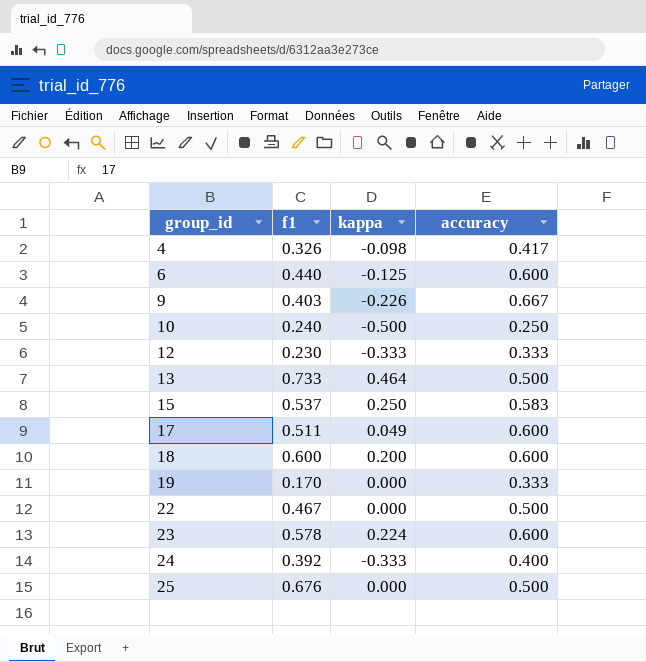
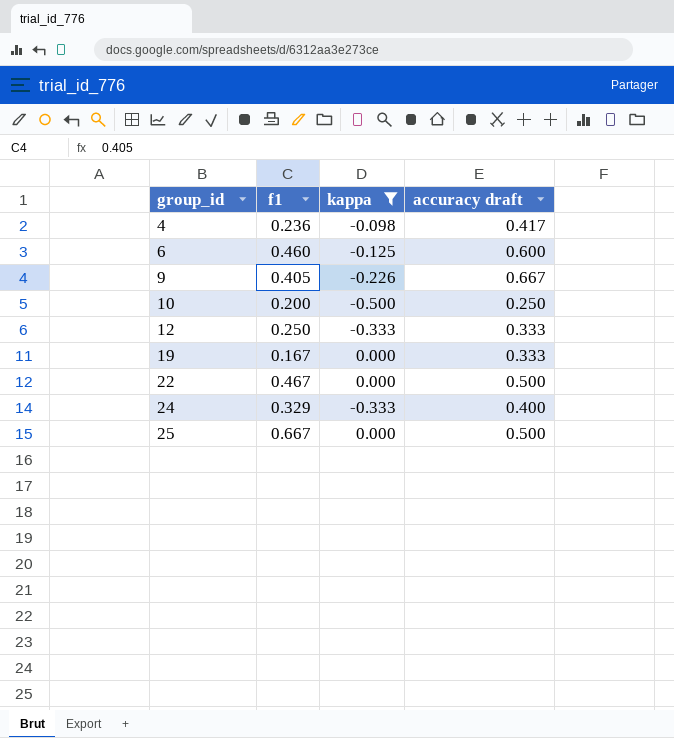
filter: none -> kappa <= 0.000
column name: accuracy -> accuracy draft
4 | f1: 0.326 -> 0.236
6 | f1: 0.440 -> 0.460
9 | f1: 0.403 -> 0.405
10 | f1: 0.240 -> 0.200
12 | f1: 0.230 -> 0.250
19 | f1: 0.170 -> 0.167
24 | f1: 0.392 -> 0.329
25 | f1: 0.676 -> 0.667

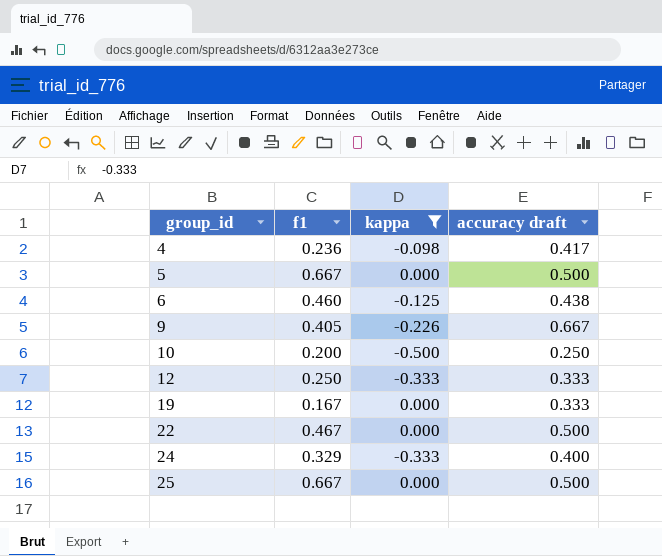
row 5: none -> 0.667 | 0.000 | 0.500
6 | accuracy draft: 0.600 -> 0.438

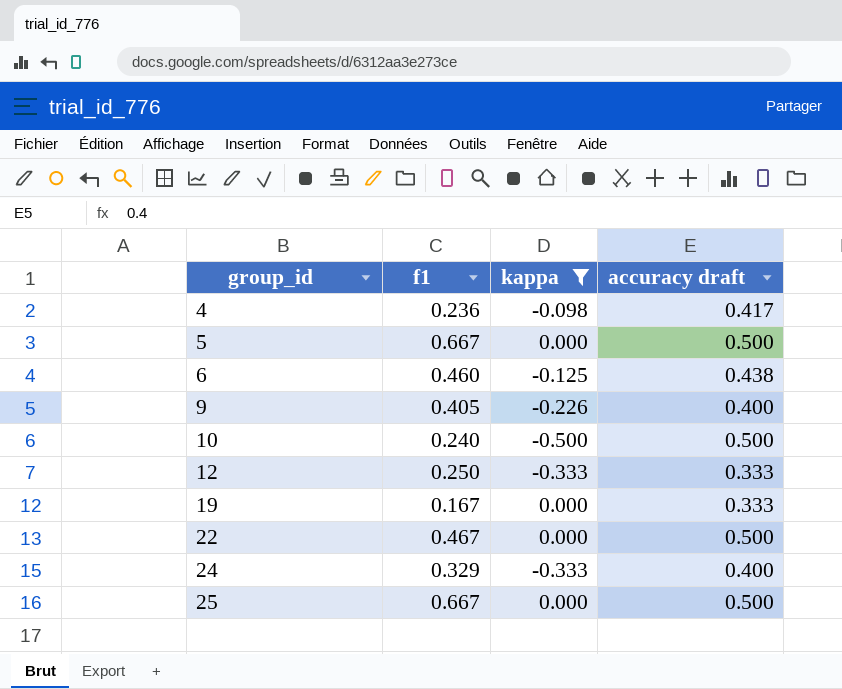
9 | accuracy draft: 0.667 -> 0.400
10 | f1: 0.200 -> 0.240
10 | accuracy draft: 0.250 -> 0.500

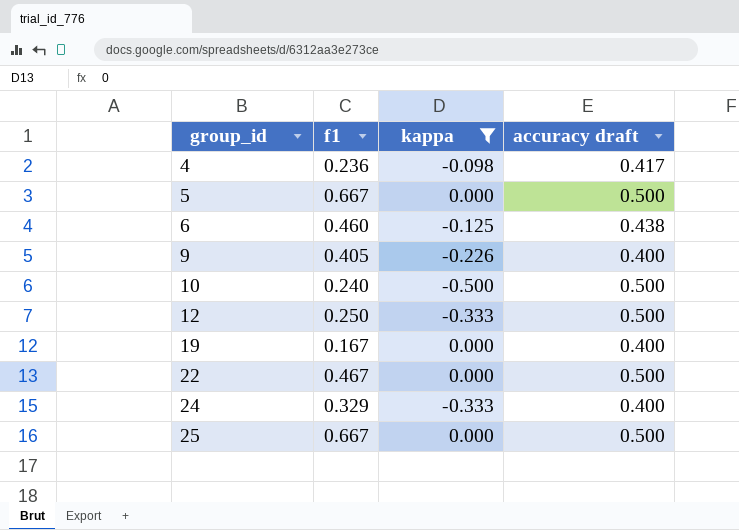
12 | accuracy draft: 0.333 -> 0.500
19 | accuracy draft: 0.333 -> 0.400

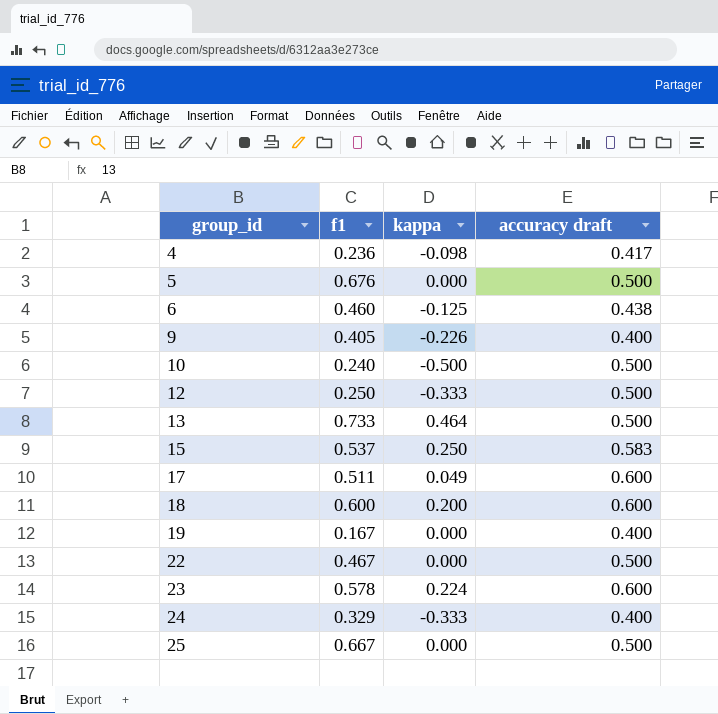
filter: kappa <= 0.000 -> none
5 | f1: 0.667 -> 0.676

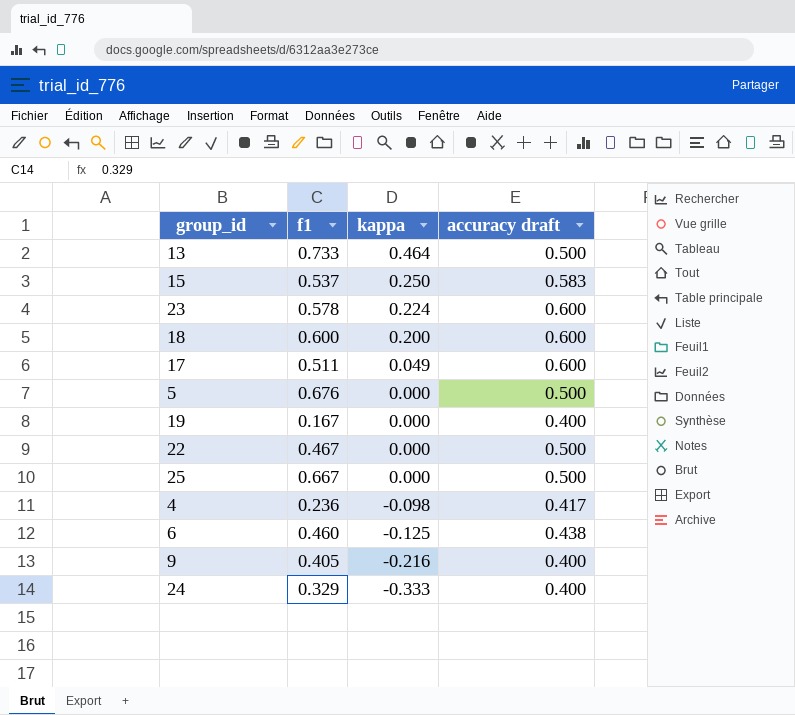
row order: group_id ascending -> kappa descending
row 10: 0.240 | -0.500 | 0.500 -> none
row 12: 0.250 | -0.333 | 0.500 -> none
9 | kappa: -0.226 -> -0.216

